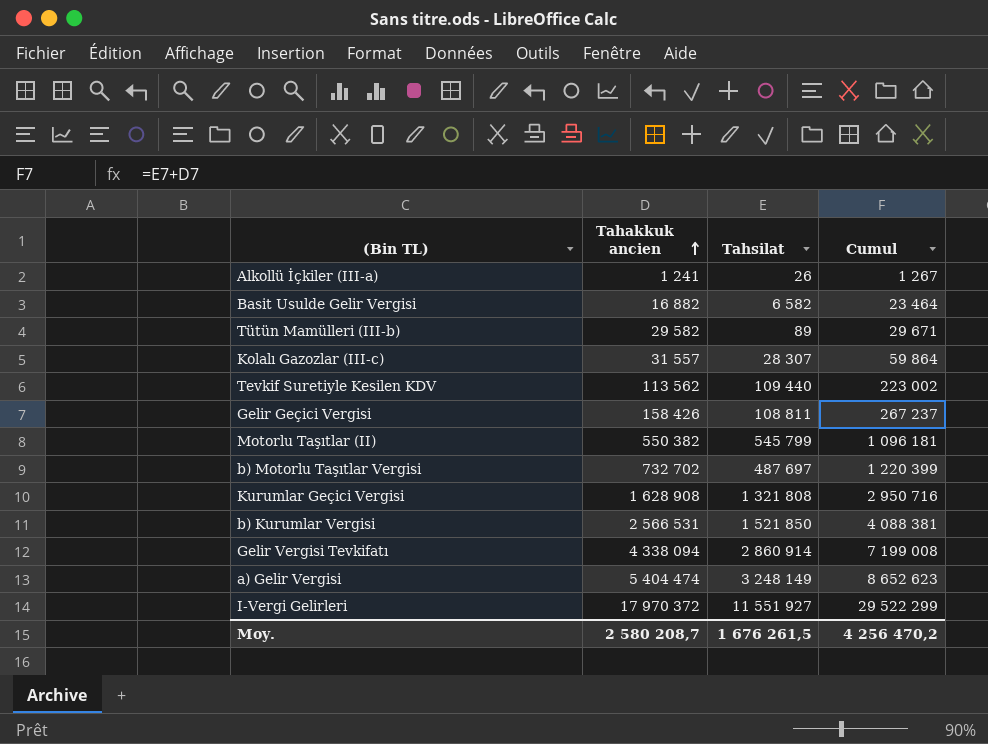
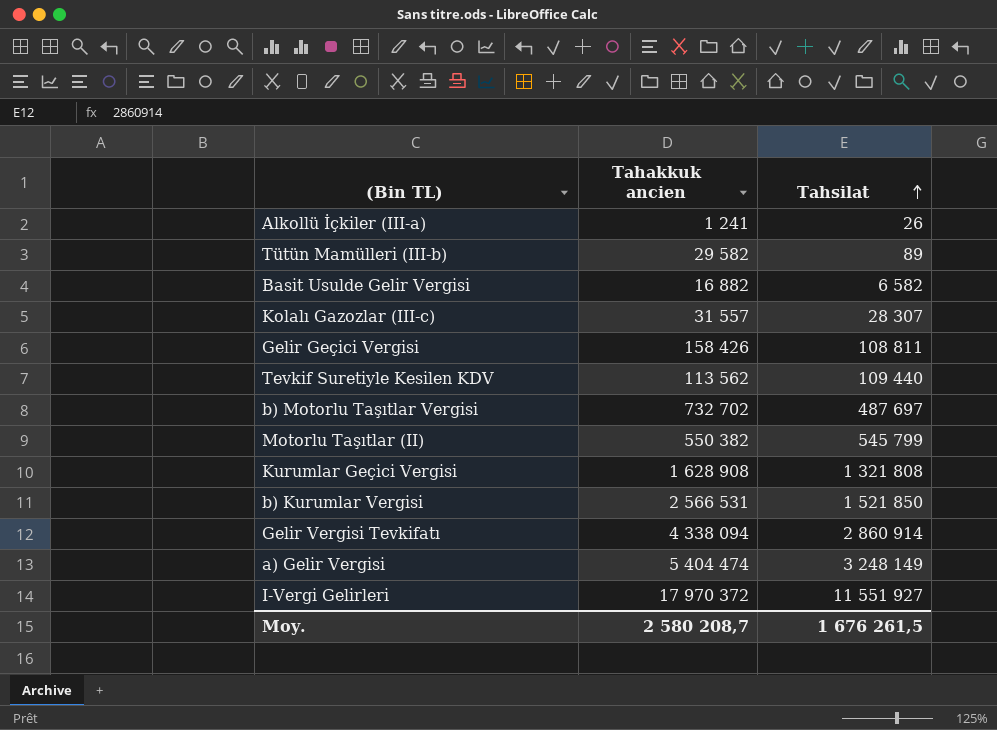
row order: Tahakkuk ancien ascending -> Tahsilat ascending
column Cumul | formula: [Tahakkuk ancien] + [Tahsilat] -> none

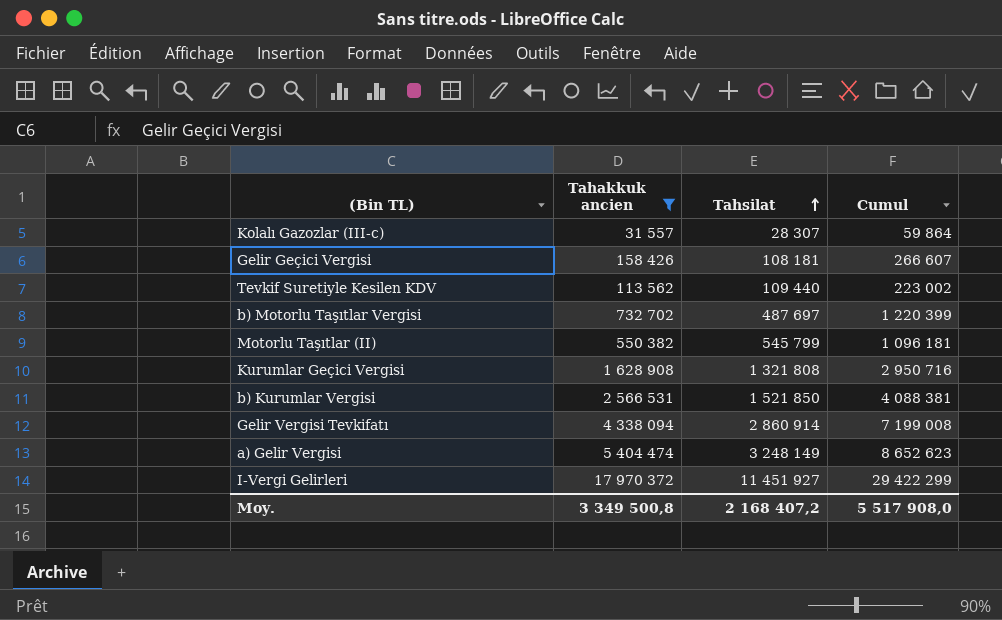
filter: none -> Tahakkuk ancien >= 31 557
column Cumul | formula: none -> [Tahakkuk ancien] + [Tahsilat]
Gelir Geçici Vergisi | Tahsilat: 108 811 -> 108 181
I-Vergi Gelirleri | Tahsilat: 11 551 927 -> 11 451 927
Moy. | Tahakkuk ancien: 2 580 208,7 -> 3 349 500,8
Moy. | Tahsilat: 1 676 261,5 -> 2 168 407,2

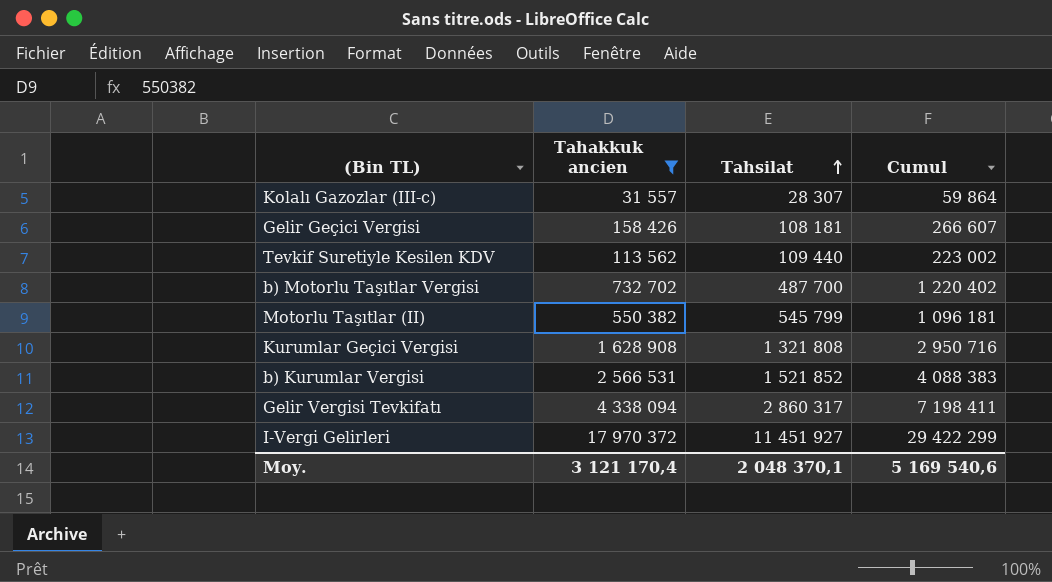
row a) Gelir Vergisi: 5 404 474 | 3 248 149 | 8 652 623 -> none
b) Motorlu Taşıtlar Vergisi | Tahsilat: 487 697 -> 487 700
b) Motorlu Taşıtlar Vergisi | Cumul: 1 220 399 -> 1 220 402
b) Kurumlar Vergisi | Tahsilat: 1 521 850 -> 1 521 852
b) Kurumlar Vergisi | Cumul: 4 088 381 -> 4 088 383
Gelir Vergisi Tevkifatı | Tahsilat: 2 860 914 -> 2 860 317
Gelir Vergisi Tevkifatı | Cumul: 7 199 008 -> 7 198 411
Moy. | Tahakkuk ancien: 3 349 500,8 -> 3 121 170,4
Moy. | Tahsilat: 2 168 407,2 -> 2 048 370,1
Moy. | Cumul: 5 517 908,0 -> 5 169 540,6

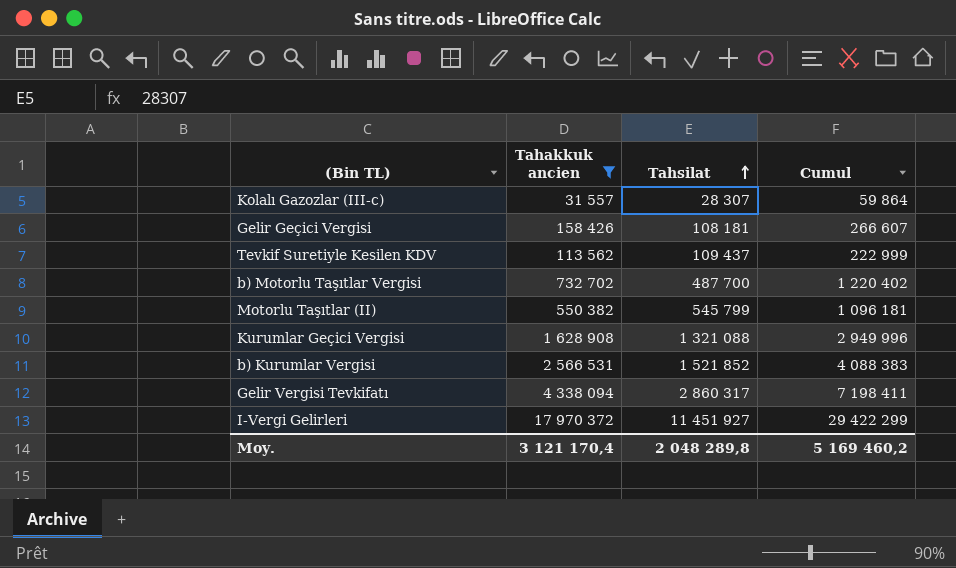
Tevkif Suretiyle Kesilen KDV | Tahsilat: 109 440 -> 109 437
Tevkif Suretiyle Kesilen KDV | Cumul: 223 002 -> 222 999
Kurumlar Geçici Vergisi | Tahsilat: 1 321 808 -> 1 321 088
Kurumlar Geçici Vergisi | Cumul: 2 950 716 -> 2 949 996
Moy. | Tahsilat: 2 048 370,1 -> 2 048 289,8
Moy. | Cumul: 5 169 540,6 -> 5 169 460,2

